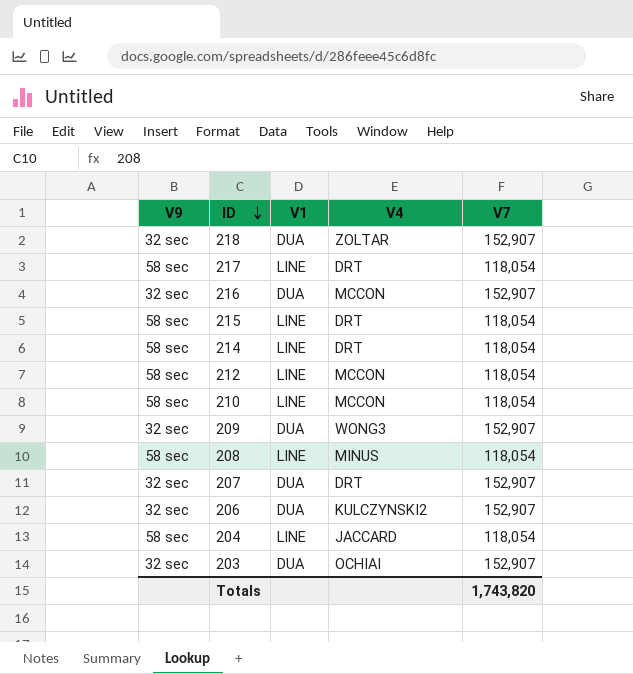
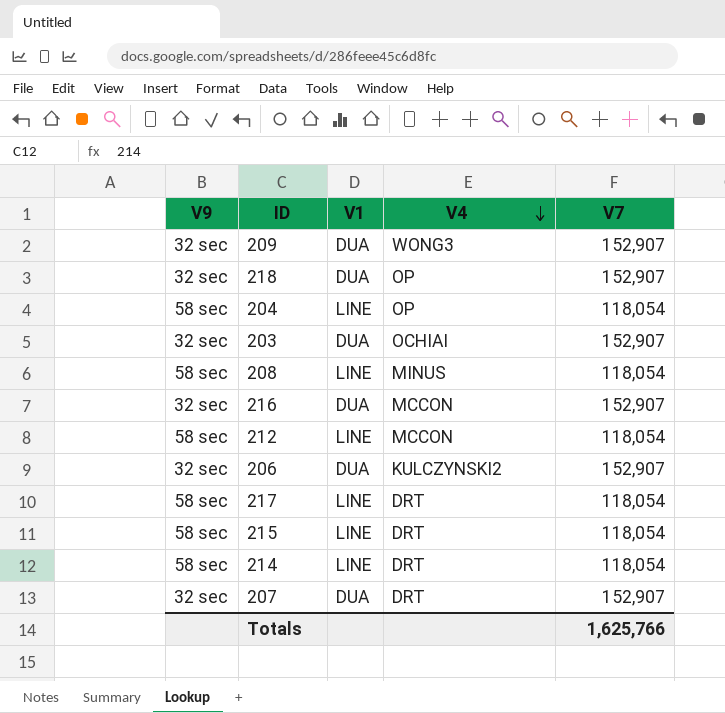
row order: ID descending -> V4 descending
row 210: 58 sec | LINE | MCCON | 118,054 -> none
218 | V4: ZOLTAR -> OP
204 | V4: JACCARD -> OP
Totals | V7: 1,743,820 -> 1,625,766

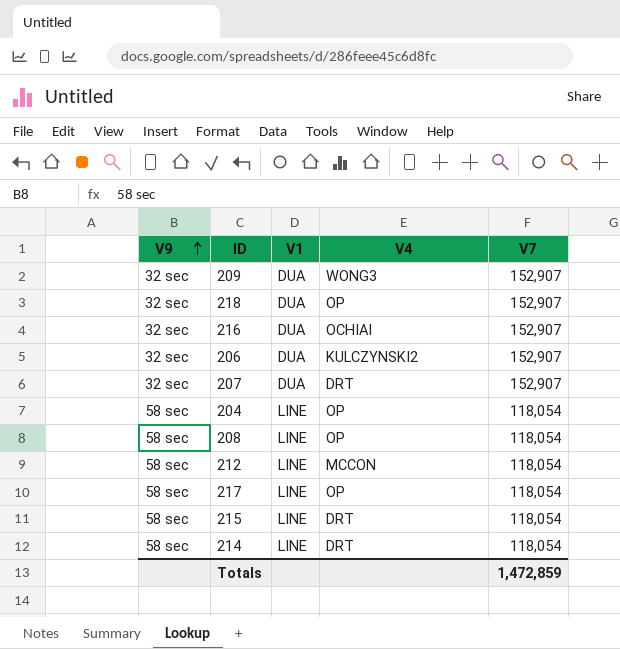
row order: V4 descending -> V9 ascending
row 203: 32 sec | DUA | OCHIAI | 152,907 -> none
216 | V4: MCCON -> OCHIAI
208 | V4: MINUS -> OP
217 | V4: DRT -> OP
Totals | V7: 1,625,766 -> 1,472,859

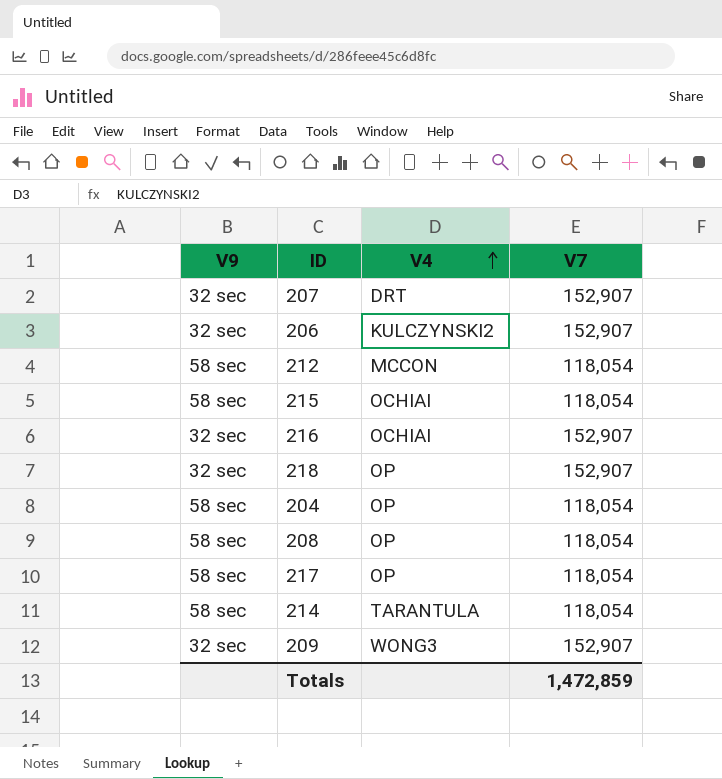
row order: V9 ascending -> V4 ascending
column V1 | position: 3 -> none
215 | V4: DRT -> OCHIAI
214 | V4: DRT -> TARANTULA

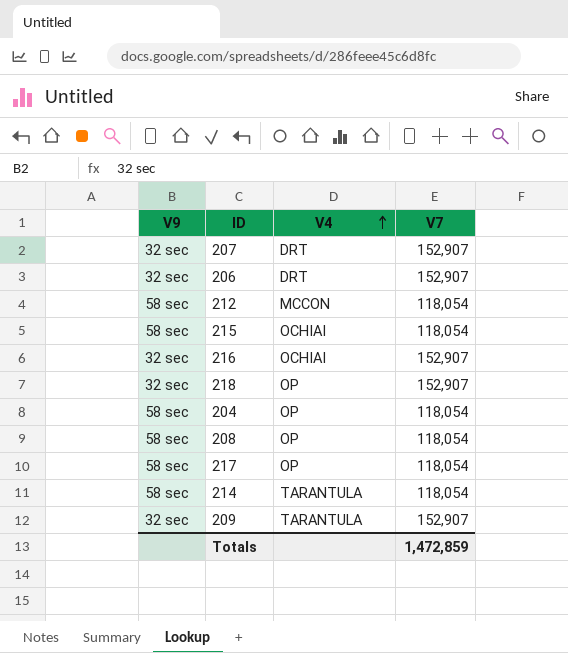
206 | V4: KULCZYNSKI2 -> DRT
209 | V4: WONG3 -> TARANTULA

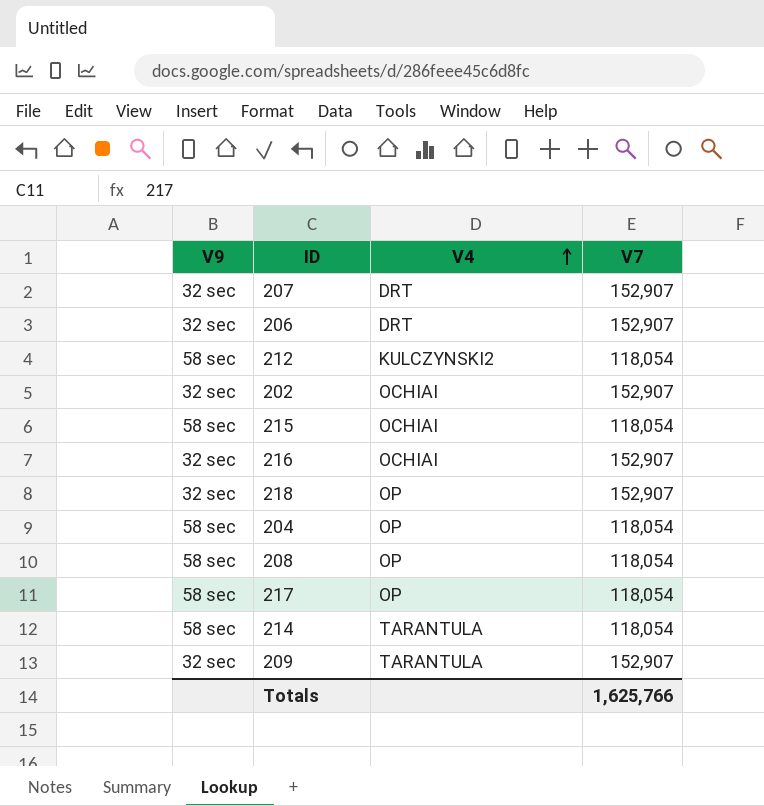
212 | V4: MCCON -> KULCZYNSKI2
row 202: none -> 32 sec | OCHIAI | 152,907
Totals | V7: 1,472,859 -> 1,625,766

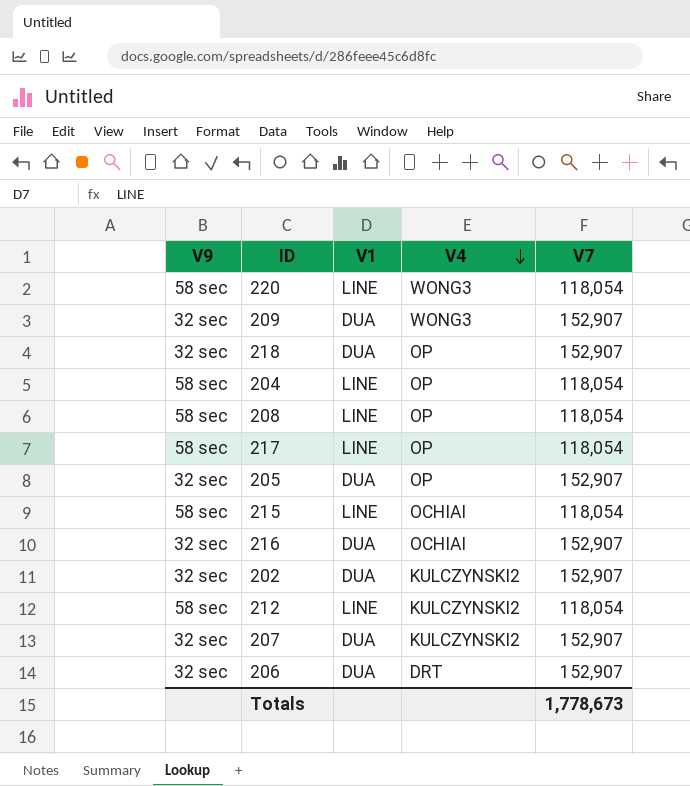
row order: V4 ascending -> V4 descending
column V1 | position: none -> 3
row 214: 58 sec | TARANTULA | 118,054 -> none
row 220: none -> 58 sec | LINE | WONG3 | 118,054
209 | V4: TARANTULA -> WONG3
row 205: none -> 32 sec | DUA | OP | 152,907
202 | V4: OCHIAI -> KULCZYNSKI2
207 | V4: DRT -> KULCZYNSKI2
Totals | V7: 1,625,766 -> 1,778,673

